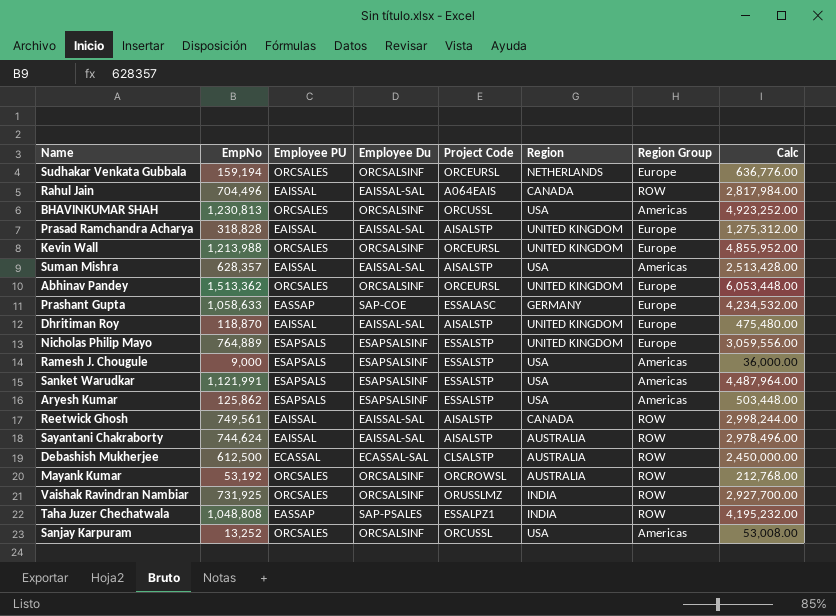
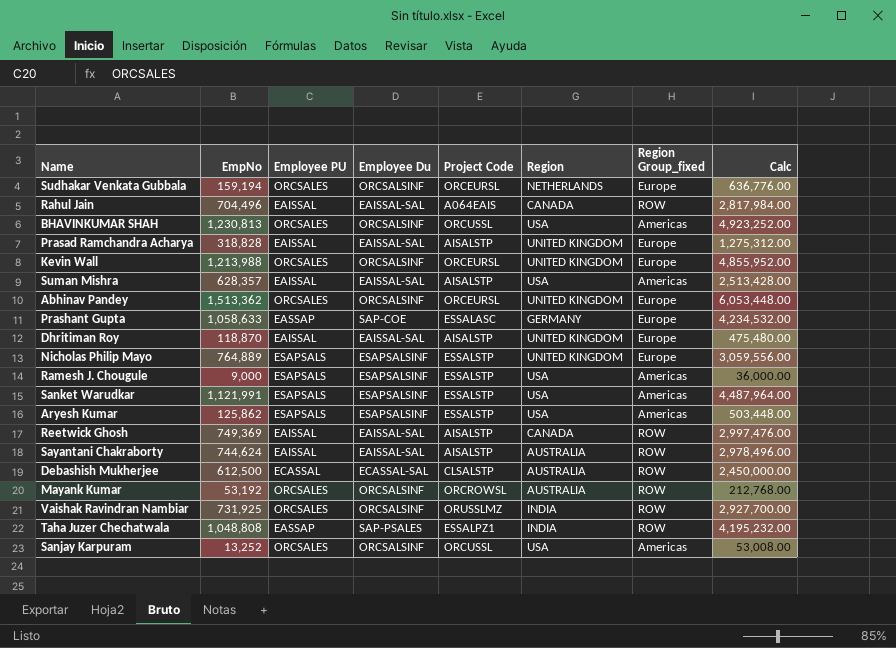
column name: Region Group -> Region Group_fixed
Reetwick Ghosh | EmpNo: 749,561 -> 749,369
Reetwick Ghosh | Calc: 2,998,244.00 -> 2,997,476.00

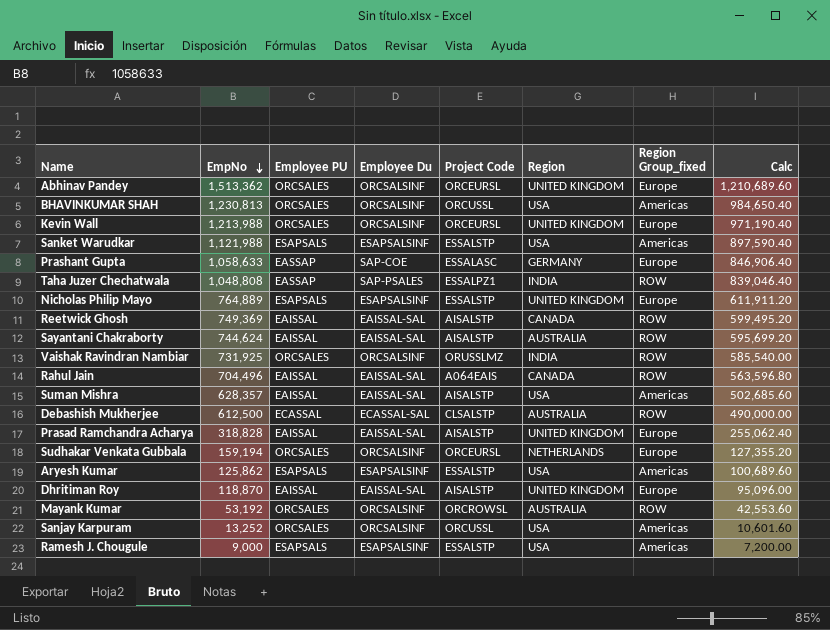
row order: none -> EmpNo descending
column Calc | formula: [EmpNo] * 4 -> [EmpNo] * 0.8
Sanket Warudkar | EmpNo: 1,121,991 -> 1,121,988

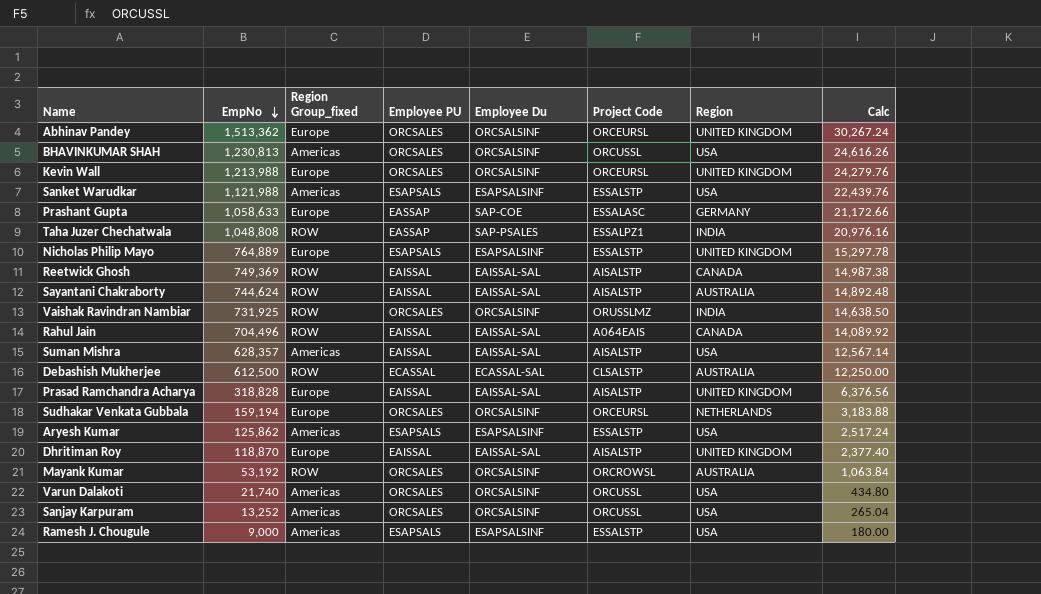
column Region Group_fixed | position: 7 -> 3
column Calc | formula: [EmpNo] * 0.8 -> [EmpNo] * 0.02
row Varun Dalakoti: none -> 21,740 | Americas | ORCSALES | ORCSALSINF | ORCUSSL | USA | 434.80

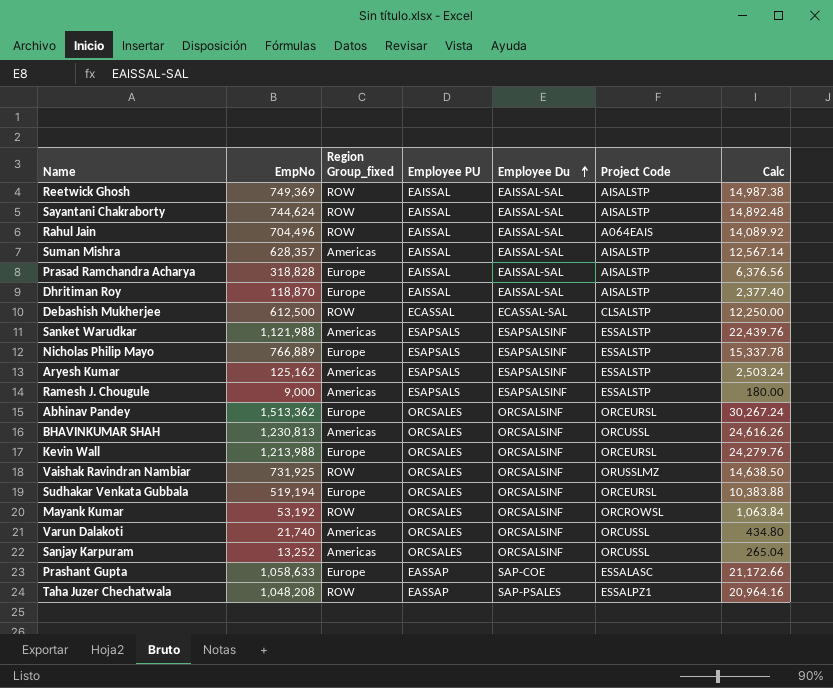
row order: EmpNo descending -> Employee Du ascending
column Region | position: 7 -> none
Nicholas Philip Mayo | EmpNo: 764,889 -> 766,889
Nicholas Philip Mayo | Calc: 15,297.78 -> 15,337.78
Aryesh Kumar | EmpNo: 125,862 -> 125,162
Aryesh Kumar | Calc: 2,517.24 -> 2,503.24
Sudhakar Venkata Gubbala | EmpNo: 159,194 -> 519,194
Sudhakar Venkata Gubbala | Calc: 3,183.88 -> 10,383.88
Taha Juzer Chechatwala | EmpNo: 1,048,808 -> 1,048,208
Taha Juzer Chechatwala | Calc: 20,976.16 -> 20,964.16

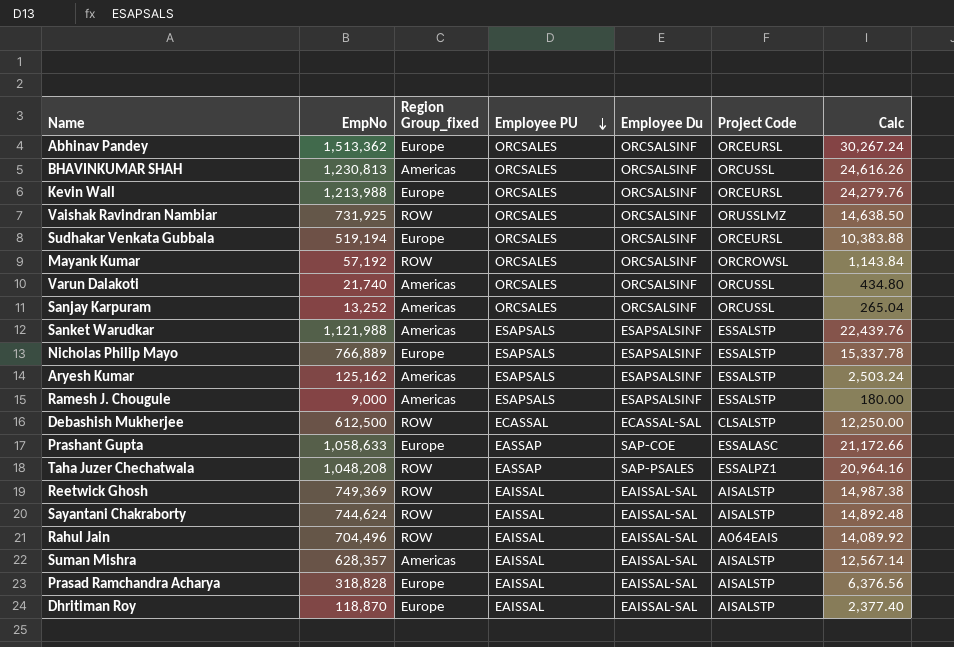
row order: Employee Du ascending -> Employee PU descending
Mayank Kumar | EmpNo: 53,192 -> 57,192
Mayank Kumar | Calc: 1,063.84 -> 1,143.84

